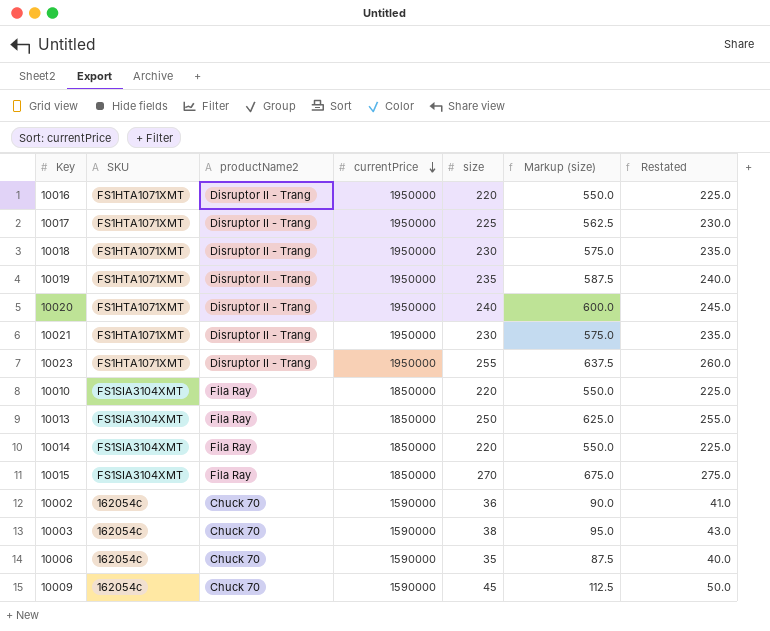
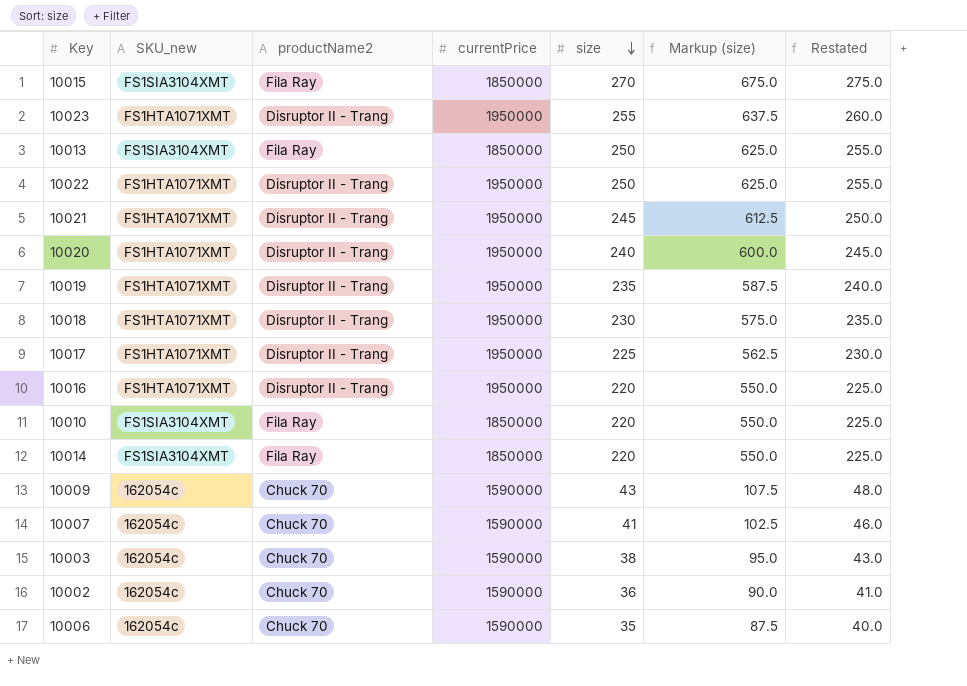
row order: currentPrice descending -> size descending
column name: SKU -> SKU_new
row 10022: none -> FS1HTA1071XMT | Disruptor II - Trang | 1950000 | 250 | 625.0 | 255.0
10021 | size: 230 -> 245
10021 | Markup (size): 575.0 -> 612.5
10021 | Restated: 235.0 -> 250.0
10009 | size: 45 -> 43
10009 | Markup (size): 112.5 -> 107.5
10009 | Restated: 50.0 -> 48.0
row 10007: none -> 162054c | Chuck 70 | 1590000 | 41 | 102.5 | 46.0

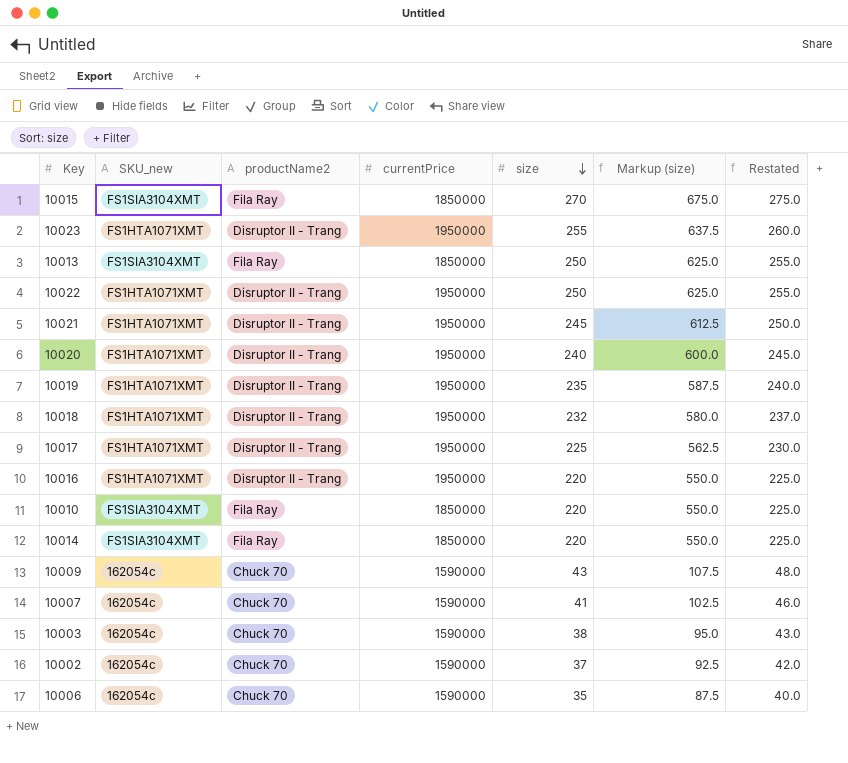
10018 | size: 230 -> 232
10018 | Markup (size): 575.0 -> 580.0
10018 | Restated: 235.0 -> 237.0
10002 | size: 36 -> 37
10002 | Markup (size): 90.0 -> 92.5
10002 | Restated: 41.0 -> 42.0

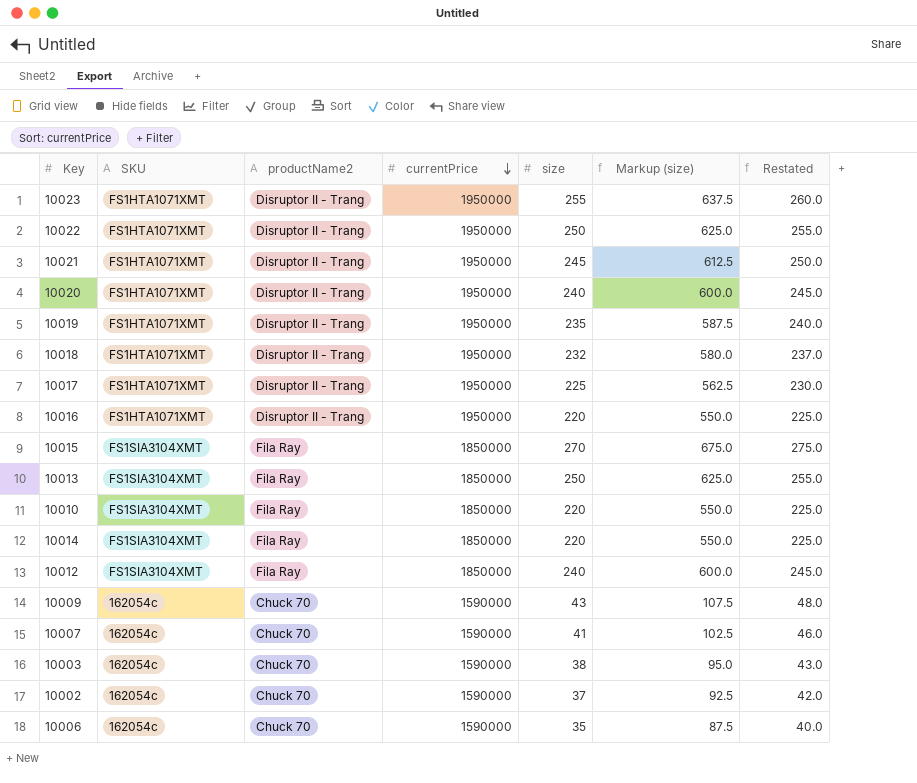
row order: size descending -> currentPrice descending
column name: SKU_new -> SKU
row 10012: none -> FS1SIA3104XMT | Fila Ray | 1850000 | 240 | 600.0 | 245.0

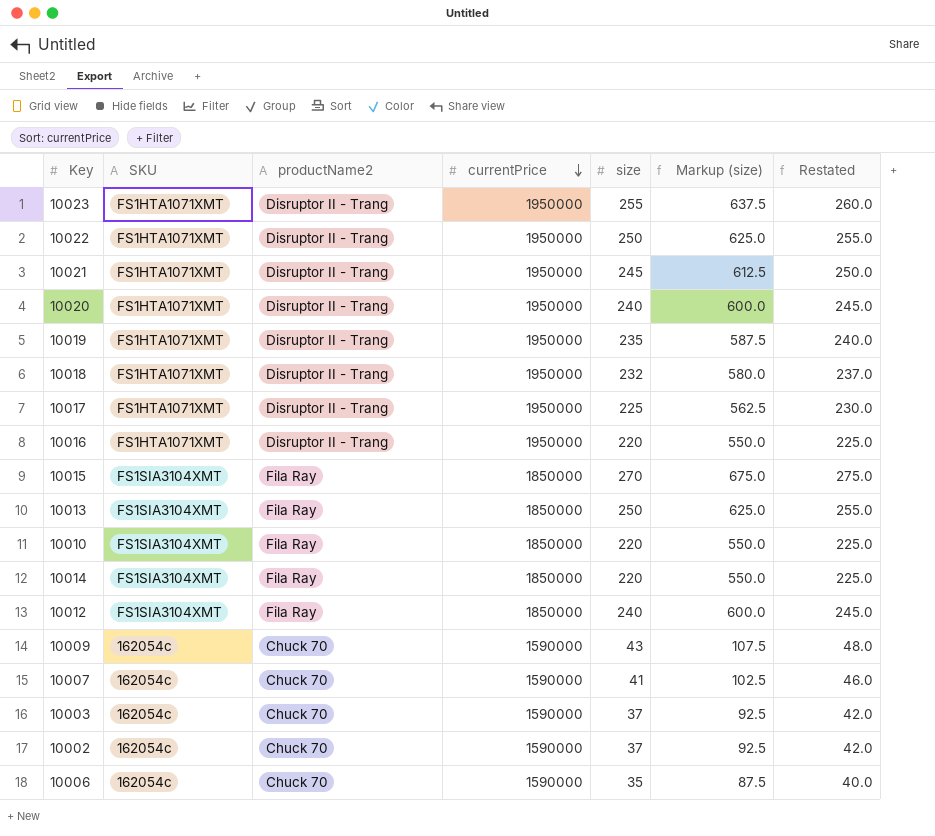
10003 | size: 38 -> 37
10003 | Markup (size): 95.0 -> 92.5
10003 | Restated: 43.0 -> 42.0

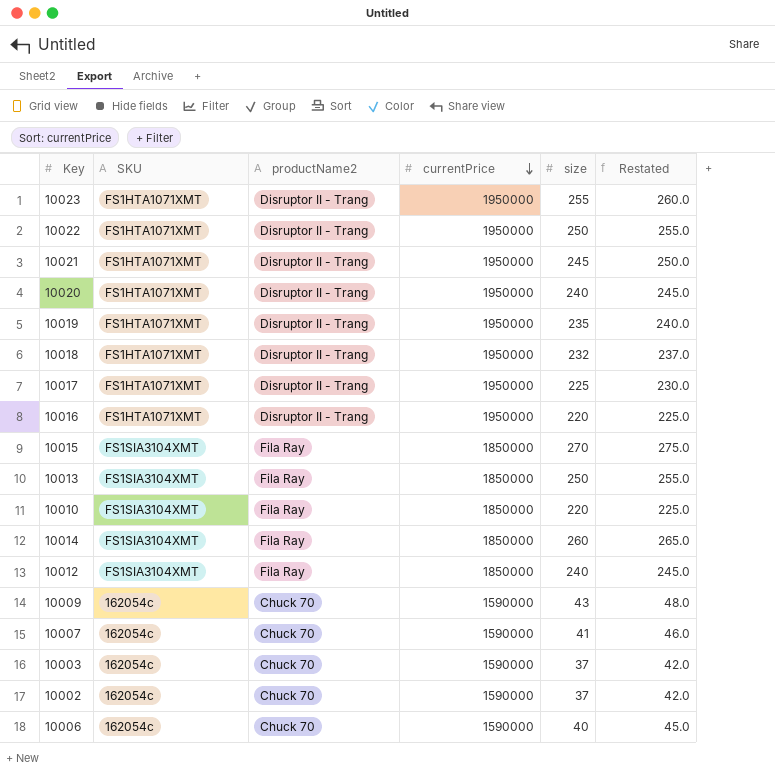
column Markup (size) | formula: [size] * 2.5 -> none
10014 | size: 220 -> 260
10014 | Restated: 225.0 -> 265.0
10006 | size: 35 -> 40
10006 | Restated: 40.0 -> 45.0

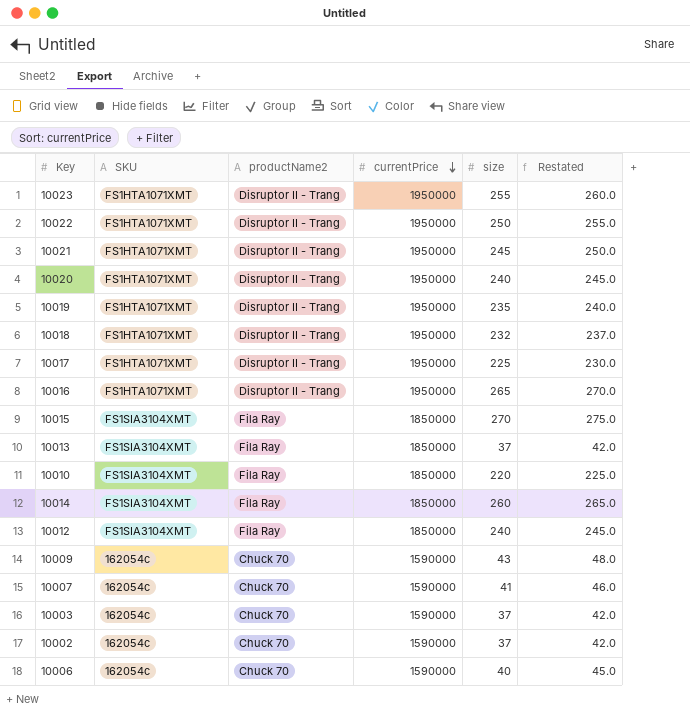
10016 | size: 220 -> 265
10016 | Restated: 225.0 -> 270.0
10013 | size: 250 -> 37
10013 | Restated: 255.0 -> 42.0

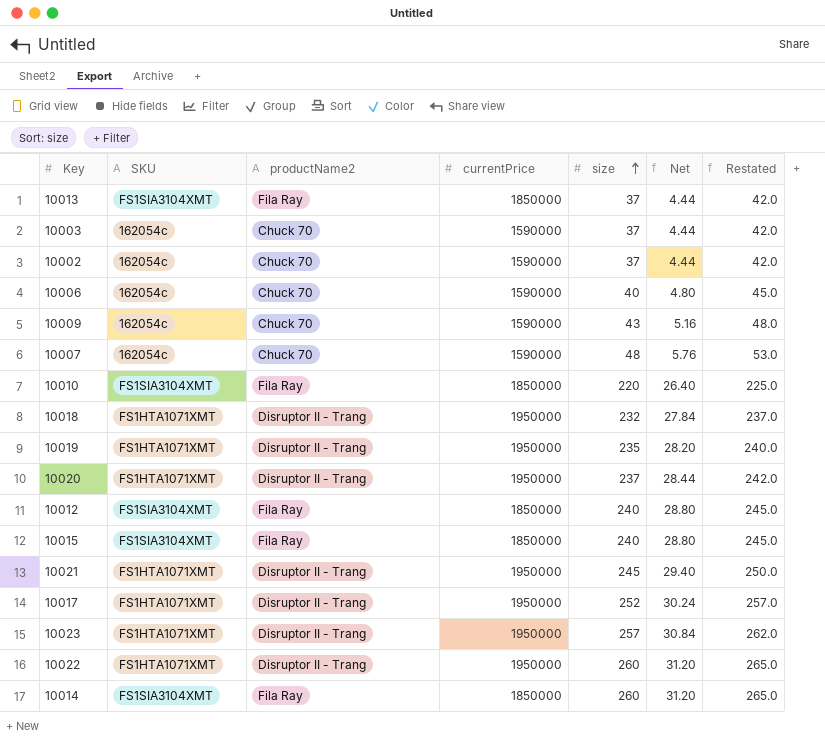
row order: currentPrice descending -> size ascending
column Net | formula: none -> [size] * 0.12
row 10016: FS1HTA1071XMT | Disruptor II - Trang | 1950000 | 265 | 270.0 -> none
10007 | size: 41 -> 48
10007 | Restated: 46.0 -> 53.0
10020 | size: 240 -> 237
10020 | Restated: 245.0 -> 242.0
10015 | size: 270 -> 240
10015 | Restated: 275.0 -> 245.0
10017 | size: 225 -> 252
10017 | Restated: 230.0 -> 257.0
10023 | size: 255 -> 257
10023 | Restated: 260.0 -> 262.0
10022 | size: 250 -> 260
10022 | Restated: 255.0 -> 265.0

